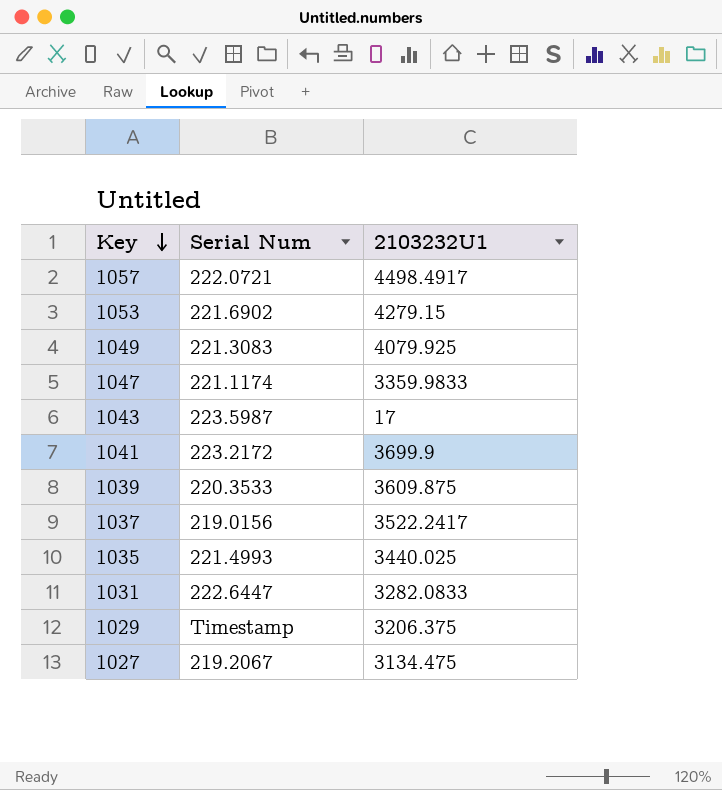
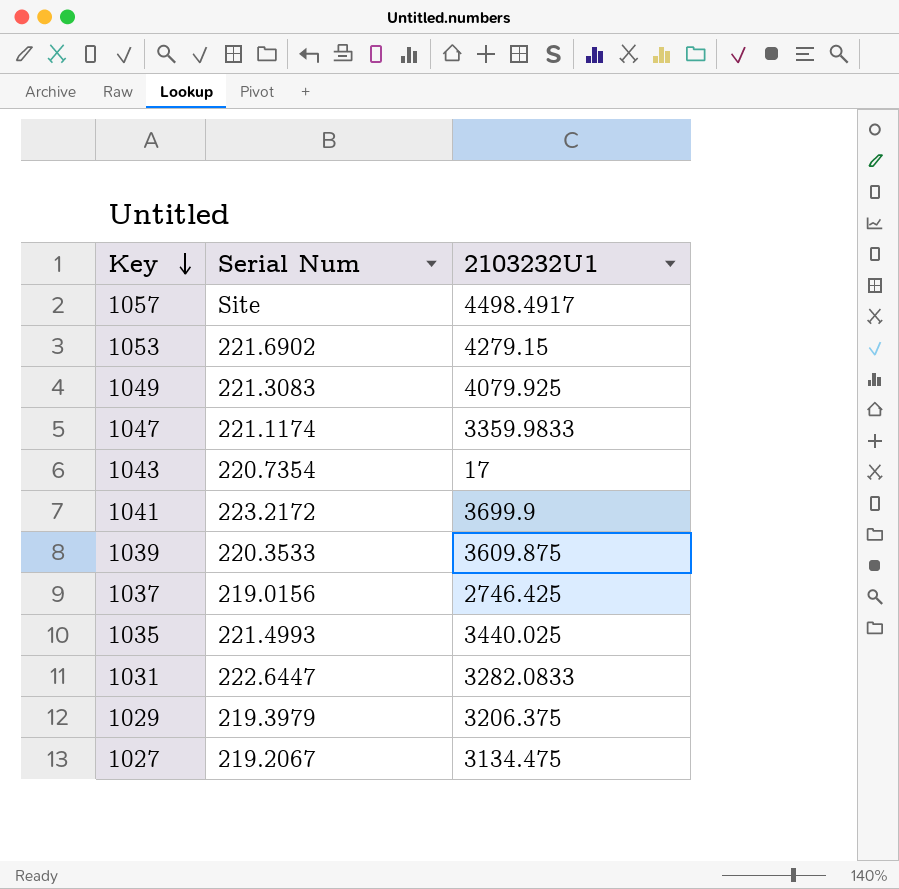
1057 | Serial Num: 222.0721 -> Site
1043 | Serial Num: 223.5987 -> 220.7354
1037 | 2103232U1: 3522.2417 -> 2746.425
1029 | Serial Num: Timestamp -> 219.3979

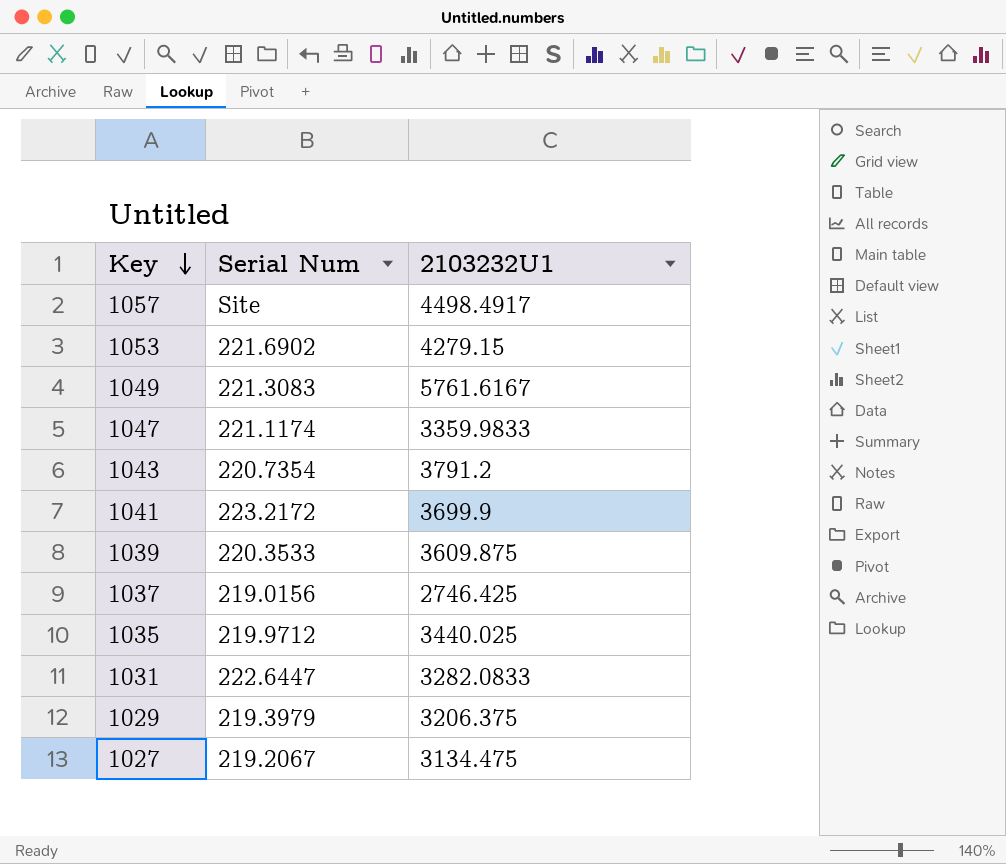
1049 | 2103232U1: 4079.925 -> 5761.6167
1043 | 2103232U1: 17 -> 3791.2
1035 | Serial Num: 221.4993 -> 219.9712

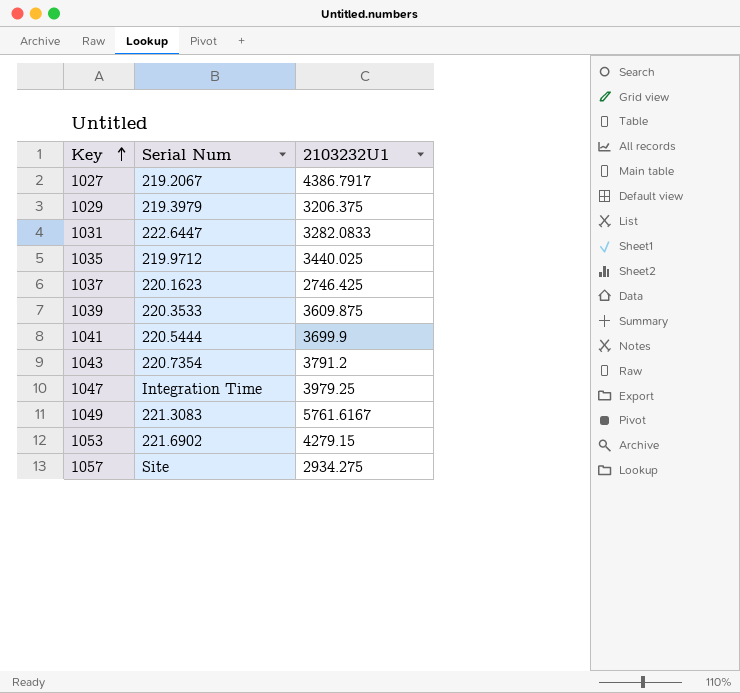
row order: Key descending -> Key ascending
1027 | 2103232U1: 3134.475 -> 4386.7917
1037 | Serial Num: 219.0156 -> 220.1623
1041 | Serial Num: 223.2172 -> 220.5444
1047 | Serial Num: 221.1174 -> Integration Time
1047 | 2103232U1: 3359.9833 -> 3979.25
1057 | 2103232U1: 4498.4917 -> 2934.275

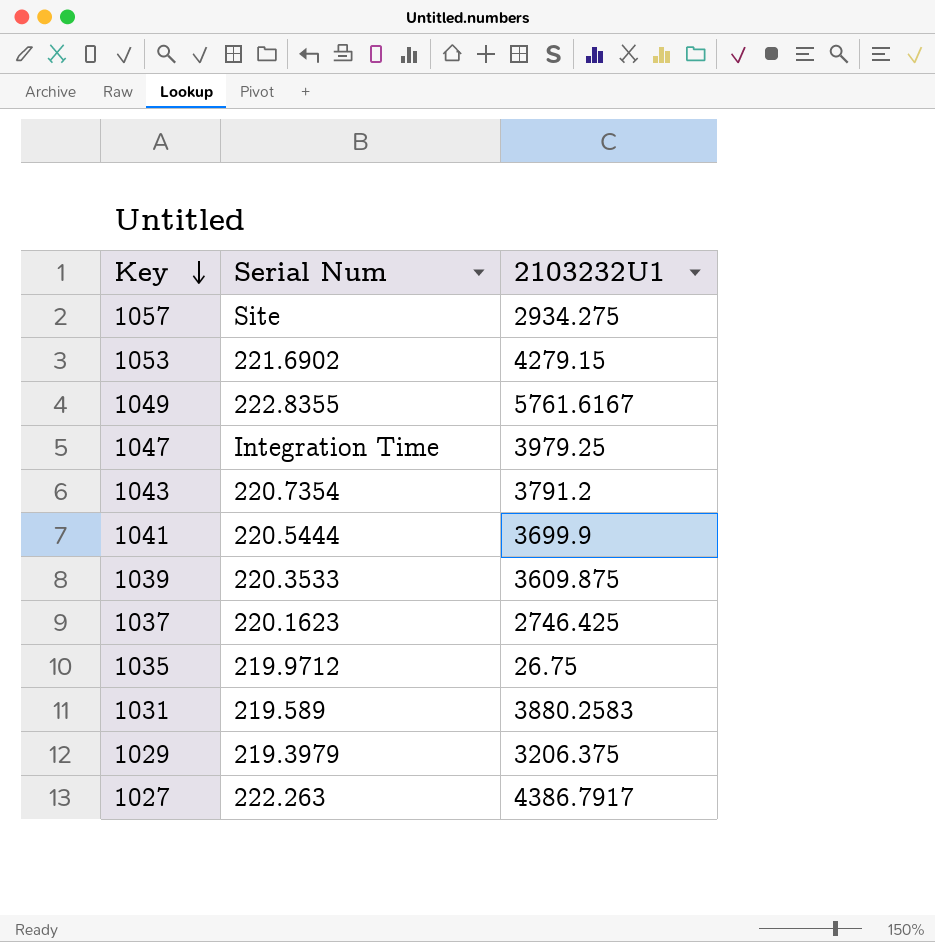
row order: Key ascending -> Key descending
1049 | Serial Num: 221.3083 -> 222.8355
1035 | 2103232U1: 3440.025 -> 26.75
1031 | Serial Num: 222.6447 -> 219.589
1031 | 2103232U1: 3282.0833 -> 3880.2583
1027 | Serial Num: 219.2067 -> 222.263

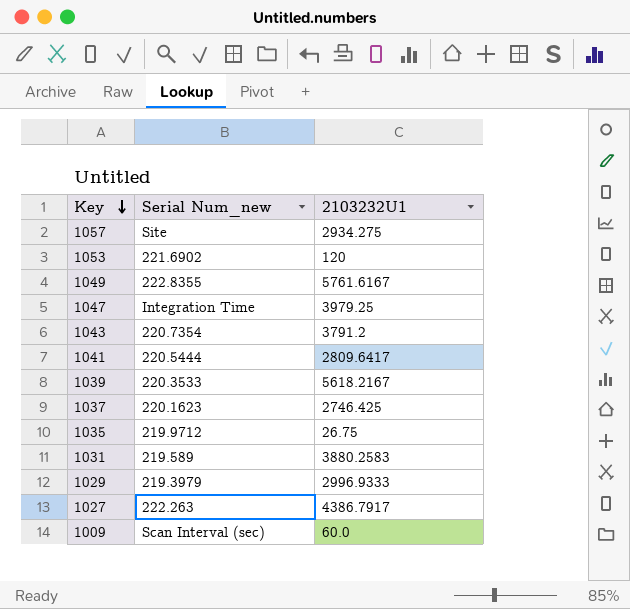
column name: Serial Num -> Serial Num_new
1053 | 2103232U1: 4279.15 -> 120
1041 | 2103232U1: 3699.9 -> 2809.6417
1039 | 2103232U1: 3609.875 -> 5618.2167
1029 | 2103232U1: 3206.375 -> 2996.9333
row 1009: none -> Scan Interval (sec) | 60.0

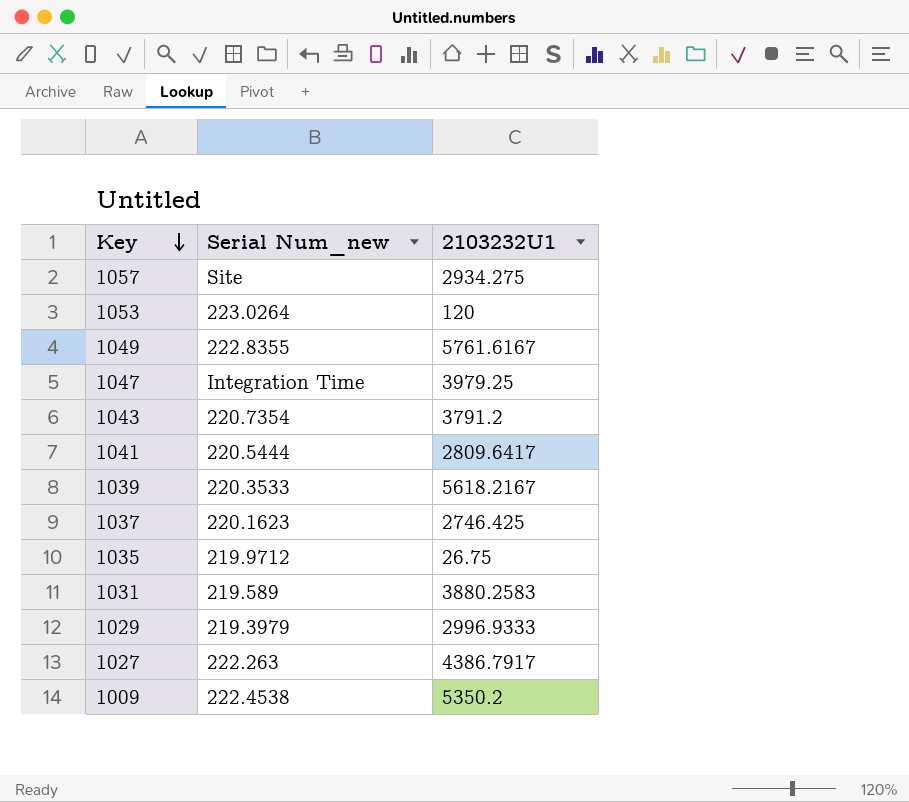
1053 | Serial Num_new: 221.6902 -> 223.0264
1009 | Serial Num_new: Scan Interval (sec) -> 222.4538
1009 | 2103232U1: 60.0 -> 5350.2

